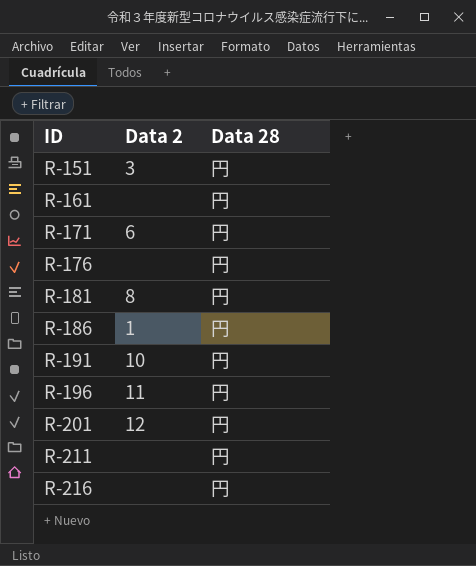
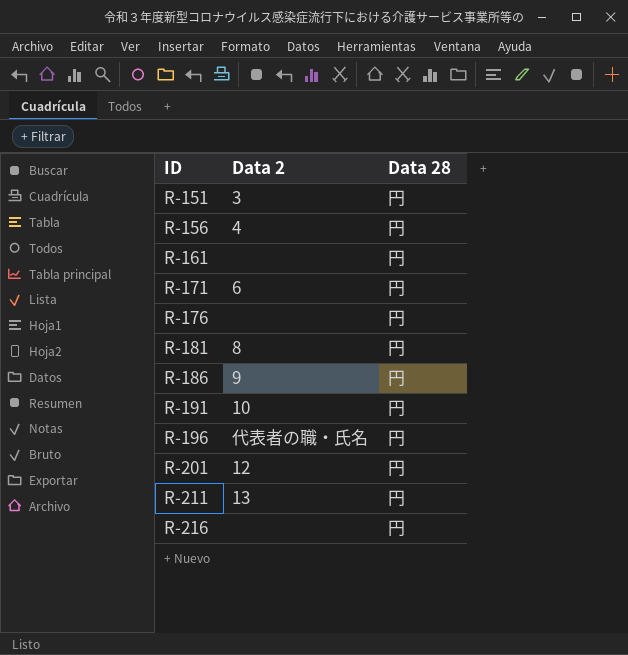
row R-156: none -> 4 | 円
R-186 | Data 2: 1 -> 9
R-196 | Data 2: 11 -> 代表者の職・氏名
R-211 | Data 2: none -> 13

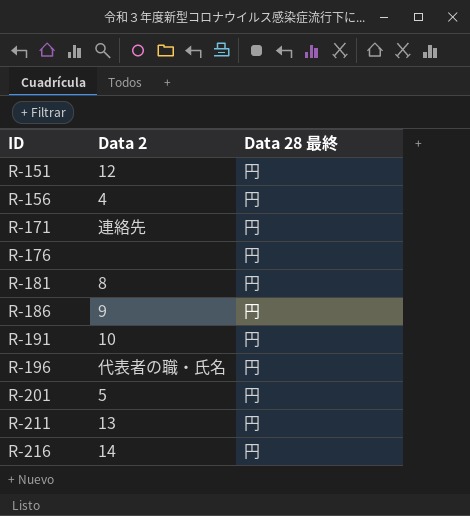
column name: Data 28 -> Data 28 最終
row R-161: none | 円 -> none
R-151 | Data 2: 3 -> 12
R-171 | Data 2: 6 -> 連絡先
R-201 | Data 2: 12 -> 5
R-216 | Data 2: none -> 14

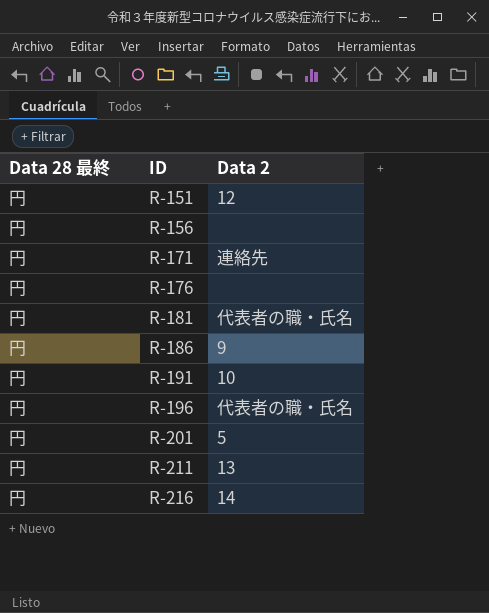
column Data 28 最終 | position: 3 -> 1
R-156 | Data 2: 4 -> none
R-181 | Data 2: 8 -> 代表者の職・氏名

